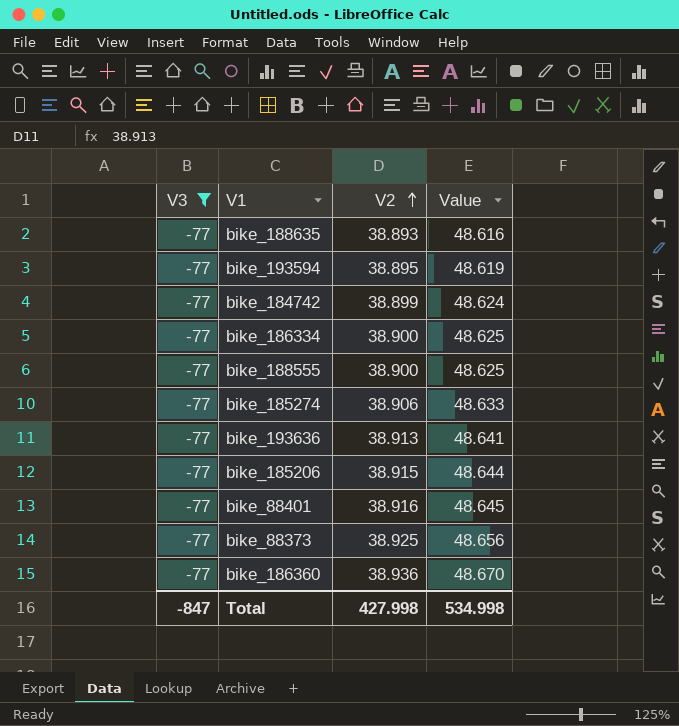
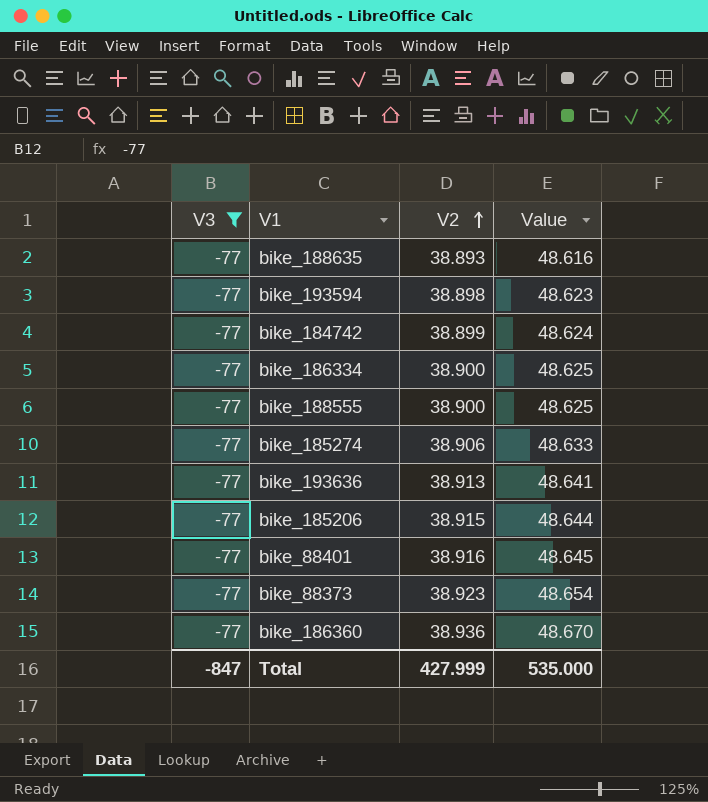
bike_193594 | V2: 38.895 -> 38.898
bike_193594 | Value: 48.619 -> 48.623
bike_88373 | V2: 38.925 -> 38.923
bike_88373 | Value: 48.656 -> 48.654
Total | V2: 427.998 -> 427.999
Total | Value: 534.998 -> 535.000

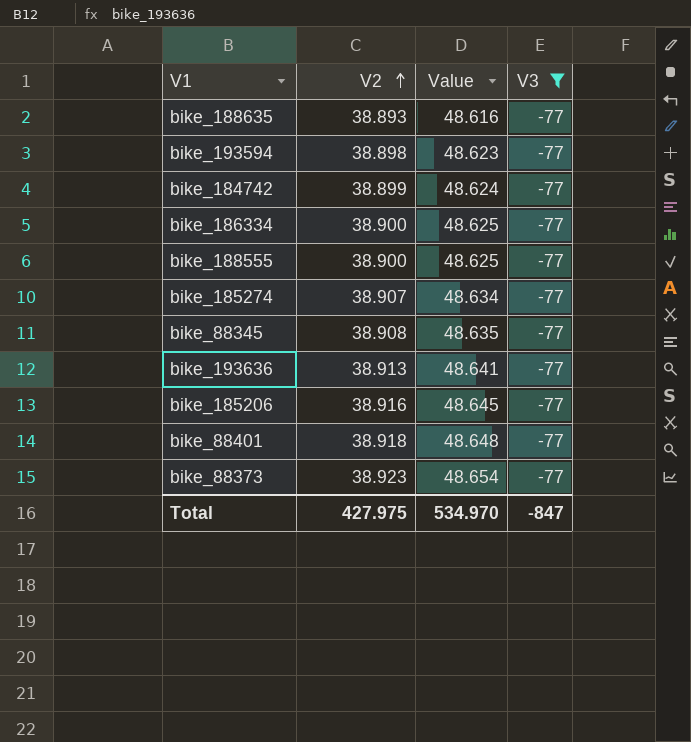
column V3 | position: 1 -> 4
row bike_186360: -77 | 38.936 | 48.670 -> none
bike_185274 | V2: 38.906 -> 38.907
bike_185274 | Value: 48.633 -> 48.634
row bike_88345: none -> 38.908 | 48.635 | -77
bike_185206 | V2: 38.915 -> 38.916
bike_185206 | Value: 48.644 -> 48.645
bike_88401 | V2: 38.916 -> 38.918
bike_88401 | Value: 48.645 -> 48.648
Total | V2: 427.999 -> 427.975
Total | Value: 535.000 -> 534.970

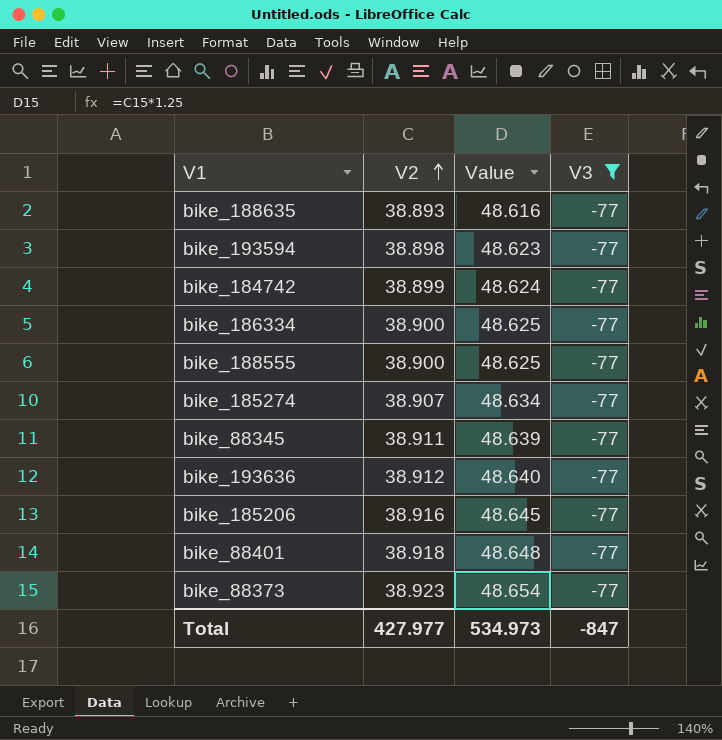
bike_88345 | V2: 38.908 -> 38.911
bike_88345 | Value: 48.635 -> 48.639
bike_193636 | V2: 38.913 -> 38.912
bike_193636 | Value: 48.641 -> 48.640
Total | V2: 427.975 -> 427.977
Total | Value: 534.970 -> 534.973

